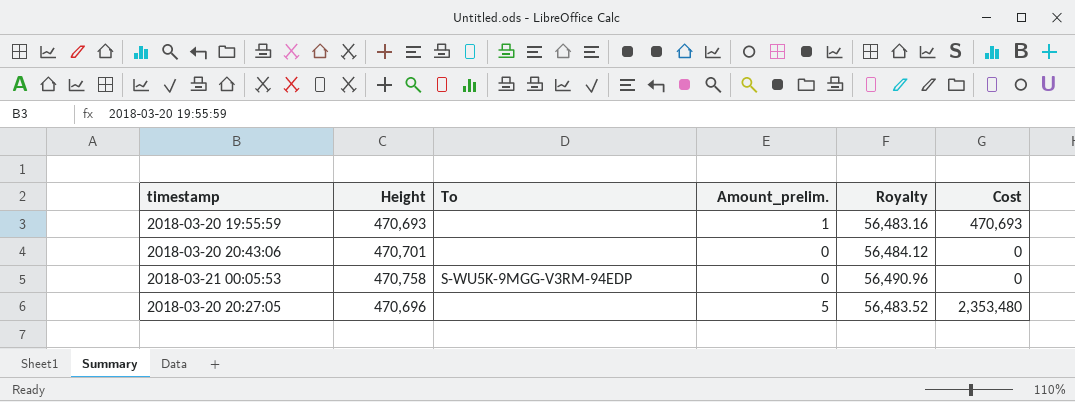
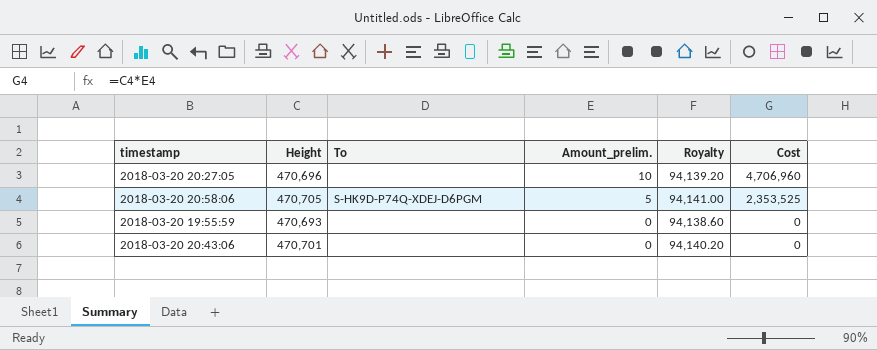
row order: none -> Amount_prelim. descending
column Royalty | formula: [Height] * 0.12 -> [Height] * 0.2
row 2018-03-21 00:05:53: 470,758 | S-WU5K-9MGG-V3RM-94EDP | 0 | 56,490.96 | 0 -> none
2018-03-20 20:27:05 | Amount_prelim.: 5 -> 10
2018-03-20 20:27:05 | Cost: 2,353,480 -> 4,706,960
row 2018-03-20 20:58:06: none -> 470,705 | S-HK9D-P74Q-XDEJ-D6PGM | 5 | 94,141.00 | 2,353,525
2018-03-20 19:55:59 | Amount_prelim.: 1 -> 0
2018-03-20 19:55:59 | Cost: 470,693 -> 0

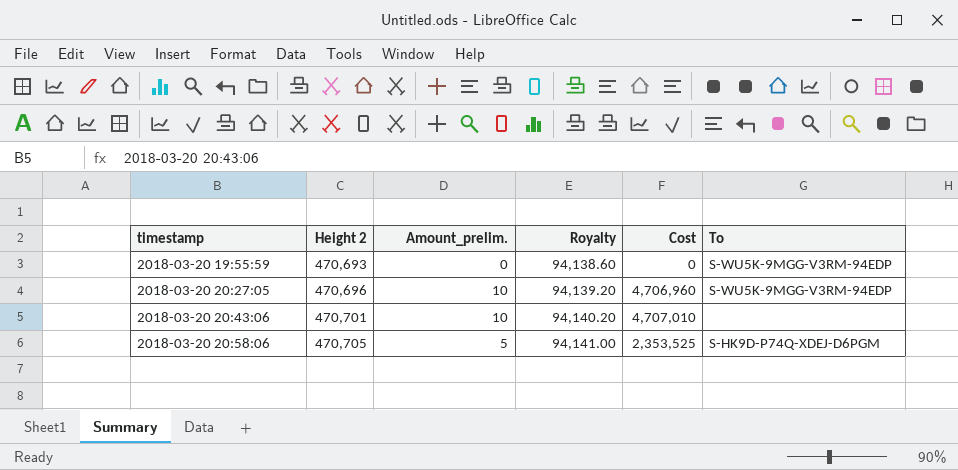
row order: Amount_prelim. descending -> timestamp ascending
column name: Height -> Height 2
column To | position: 3 -> 6
2018-03-20 19:55:59 | To: none -> S-WU5K-9MGG-V3RM-94EDP
2018-03-20 20:27:05 | To: none -> S-WU5K-9MGG-V3RM-94EDP
2018-03-20 20:43:06 | Amount_prelim.: 0 -> 10
2018-03-20 20:43:06 | Cost: 0 -> 4,707,010

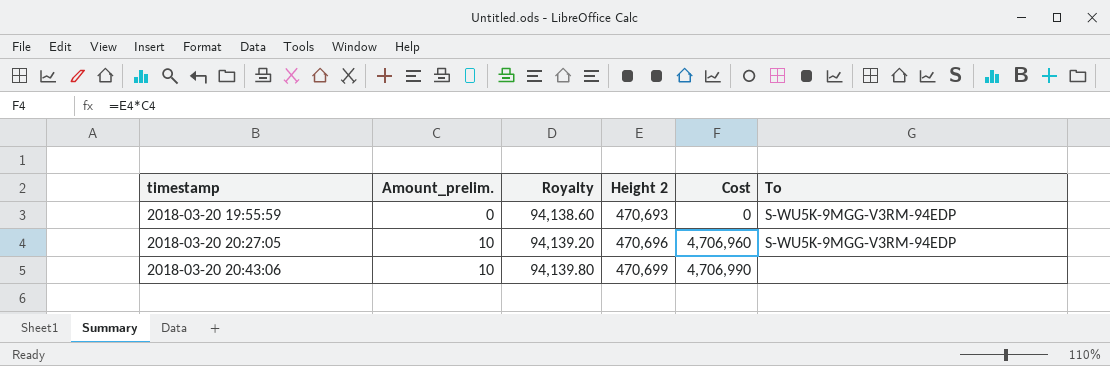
column Height 2 | position: 2 -> 4
row 2018-03-20 20:58:06: 470,705 | 5 | 94,141.00 | 2,353,525 | S-HK9D-P74Q-XDEJ-D6PGM -> none
2018-03-20 20:43:06 | Royalty: 94,140.20 -> 94,139.80
2018-03-20 20:43:06 | Height 2: 470,701 -> 470,699
2018-03-20 20:43:06 | Cost: 4,707,010 -> 4,706,990

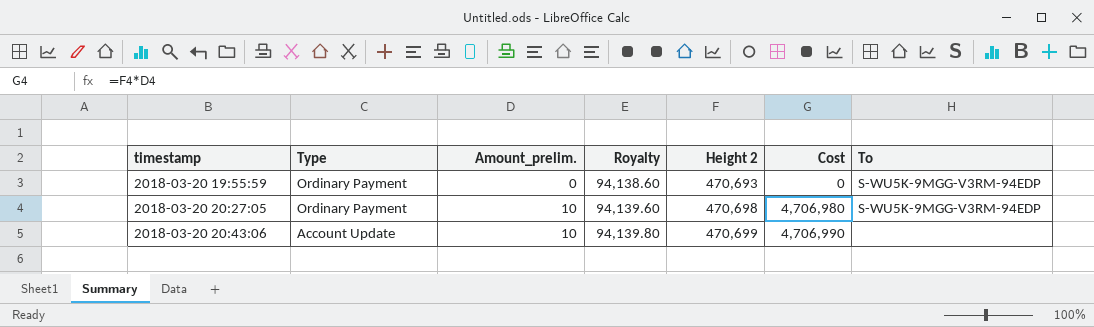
column Type | position: none -> 2
2018-03-20 20:27:05 | Royalty: 94,139.20 -> 94,139.60
2018-03-20 20:27:05 | Height 2: 470,696 -> 470,698
2018-03-20 20:27:05 | Cost: 4,706,960 -> 4,706,980

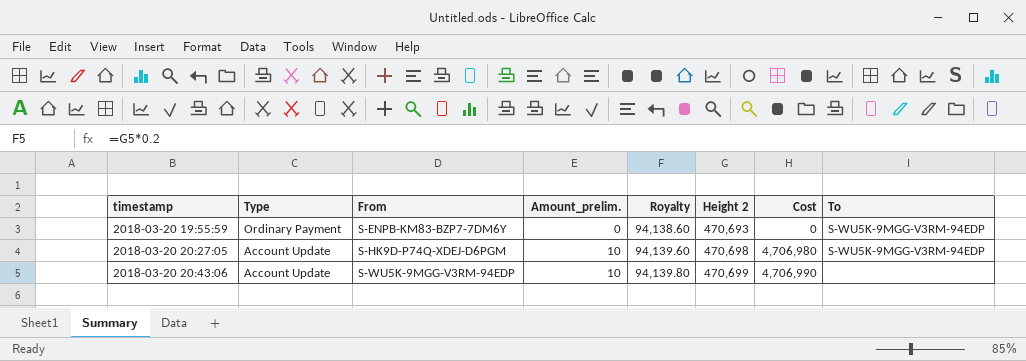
column From | position: none -> 3
2018-03-20 20:27:05 | Type: Ordinary Payment -> Account Update

